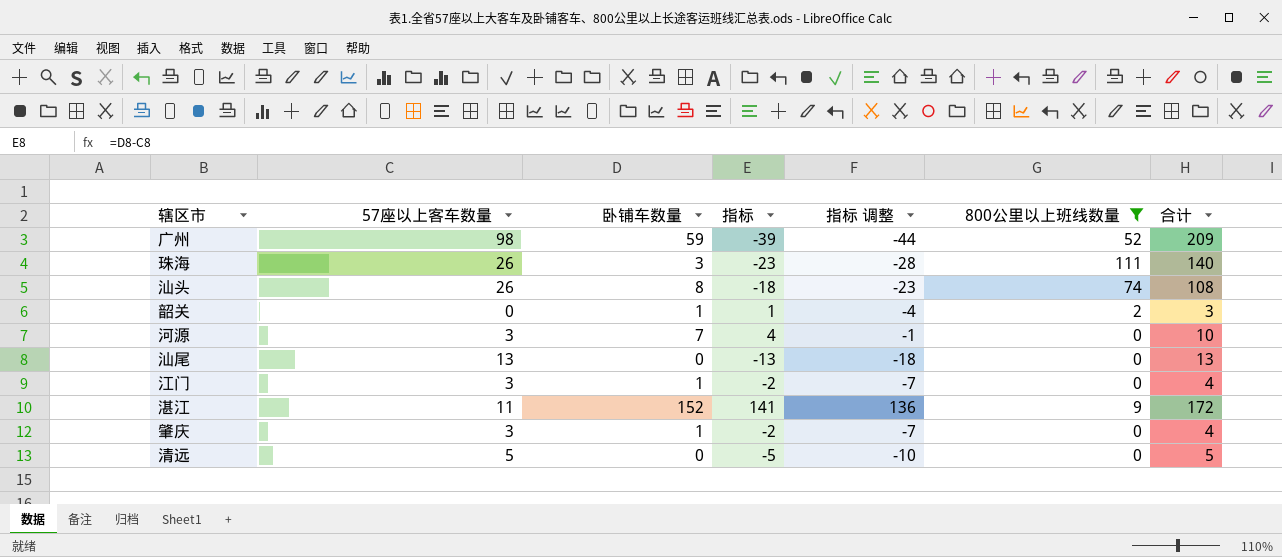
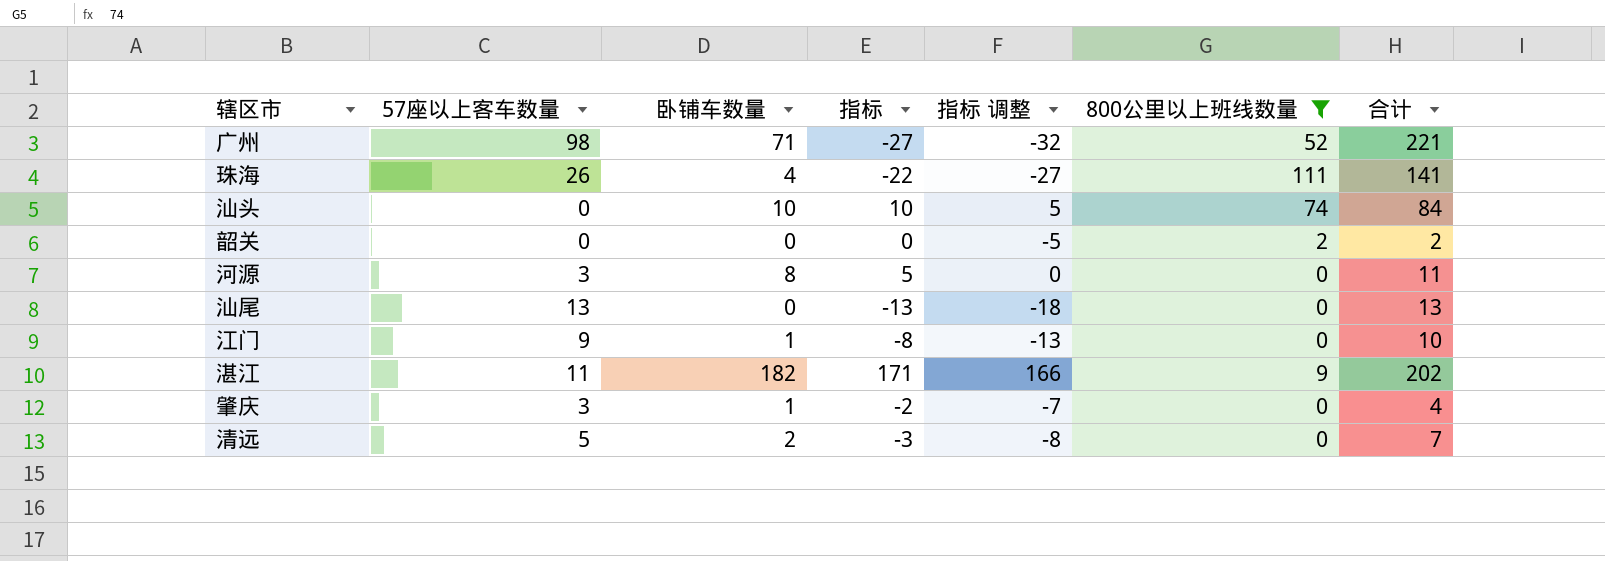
广州 | 卧铺车数量: 59 -> 71
广州 | 指标: -39 -> -27
广州 | 指标 调整: -44 -> -32
广州 | 合计: 209 -> 221
珠海 | 卧铺车数量: 3 -> 4
珠海 | 指标: -23 -> -22
珠海 | 指标 调整: -28 -> -27
珠海 | 合计: 140 -> 141
汕头 | 57座以上客车数量: 26 -> 0
汕头 | 卧铺车数量: 8 -> 10
汕头 | 指标: -18 -> 10
汕头 | 指标 调整: -23 -> 5
汕头 | 合计: 108 -> 84
韶关 | 卧铺车数量: 1 -> 0
韶关 | 指标: 1 -> 0
韶关 | 指标 调整: -4 -> -5
韶关 | 合计: 3 -> 2
河源 | 卧铺车数量: 7 -> 8
河源 | 指标: 4 -> 5
河源 | 指标 调整: -1 -> 0
河源 | 合计: 10 -> 11
江门 | 57座以上客车数量: 3 -> 9
江门 | 指标: -2 -> -8
江门 | 指标 调整: -7 -> -13
江门 | 合计: 4 -> 10
湛江 | 卧铺车数量: 152 -> 182
湛江 | 指标: 141 -> 171
湛江 | 指标 调整: 136 -> 166
湛江 | 合计: 172 -> 202
清远 | 卧铺车数量: 0 -> 2
清远 | 指标: -5 -> -3
清远 | 指标 调整: -10 -> -8
清远 | 合计: 5 -> 7

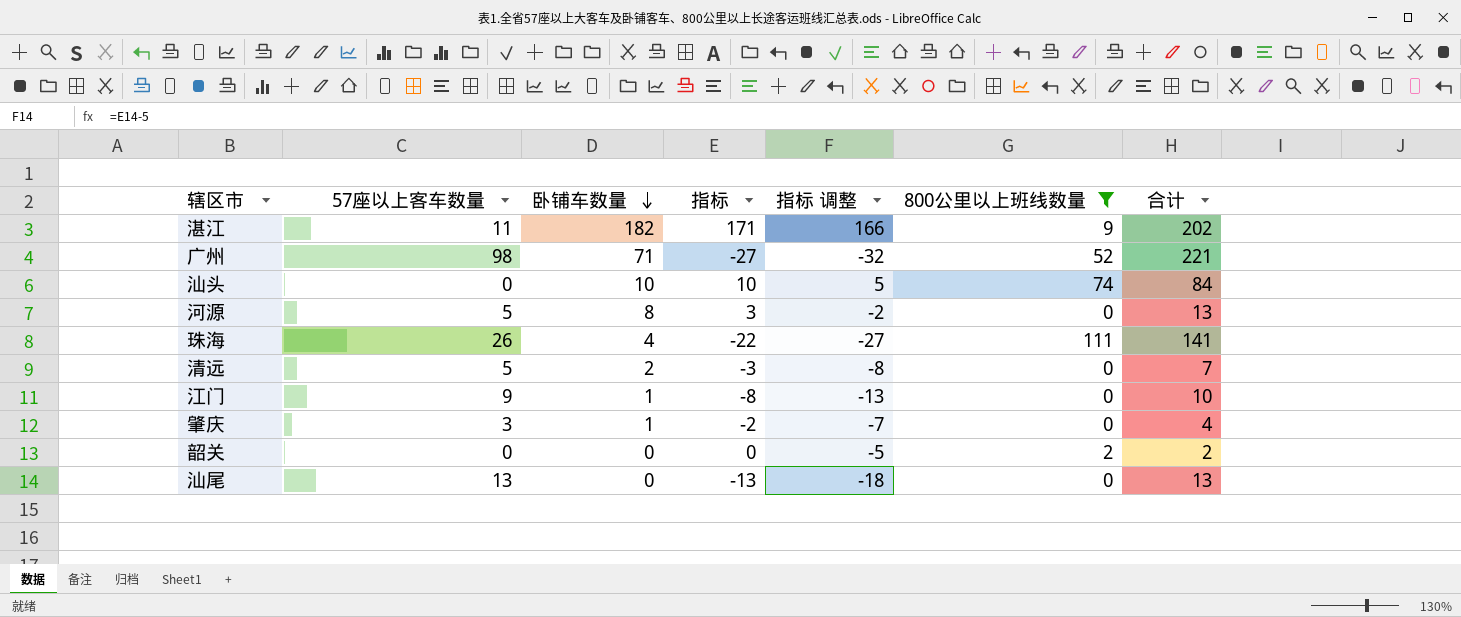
row order: none -> 卧铺车数量 descending
河源 | 57座以上客车数量: 3 -> 5
河源 | 指标: 5 -> 3
河源 | 指标 调整: 0 -> -2
河源 | 合计: 11 -> 13

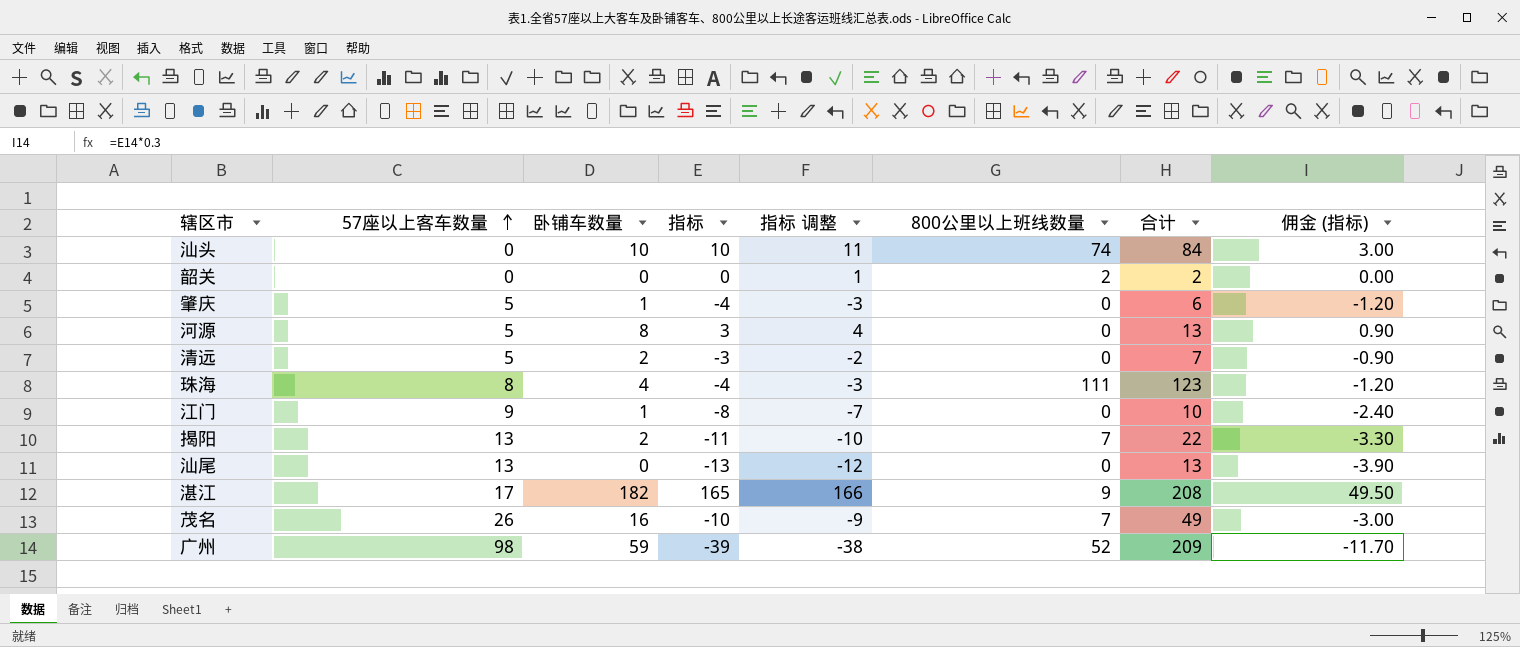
filter: 800公里以上班线数量 != 7 -> none
row order: 卧铺车数量 descending -> 57座以上客车数量 ascending
column 指标 调整 | formula: [指标] - 5 -> [指标] + 1
column 佣金 (指标) | formula: none -> [指标] * 0.3
肇庆 | 57座以上客车数量: 3 -> 5
肇庆 | 指标: -2 -> -4
肇庆 | 合计: 4 -> 6
珠海 | 57座以上客车数量: 26 -> 8
珠海 | 指标: -22 -> -4
珠海 | 合计: 141 -> 123
湛江 | 57座以上客车数量: 11 -> 17
湛江 | 指标: 171 -> 165
湛江 | 合计: 202 -> 208
广州 | 卧铺车数量: 71 -> 59
广州 | 指标: -27 -> -39
广州 | 合计: 221 -> 209

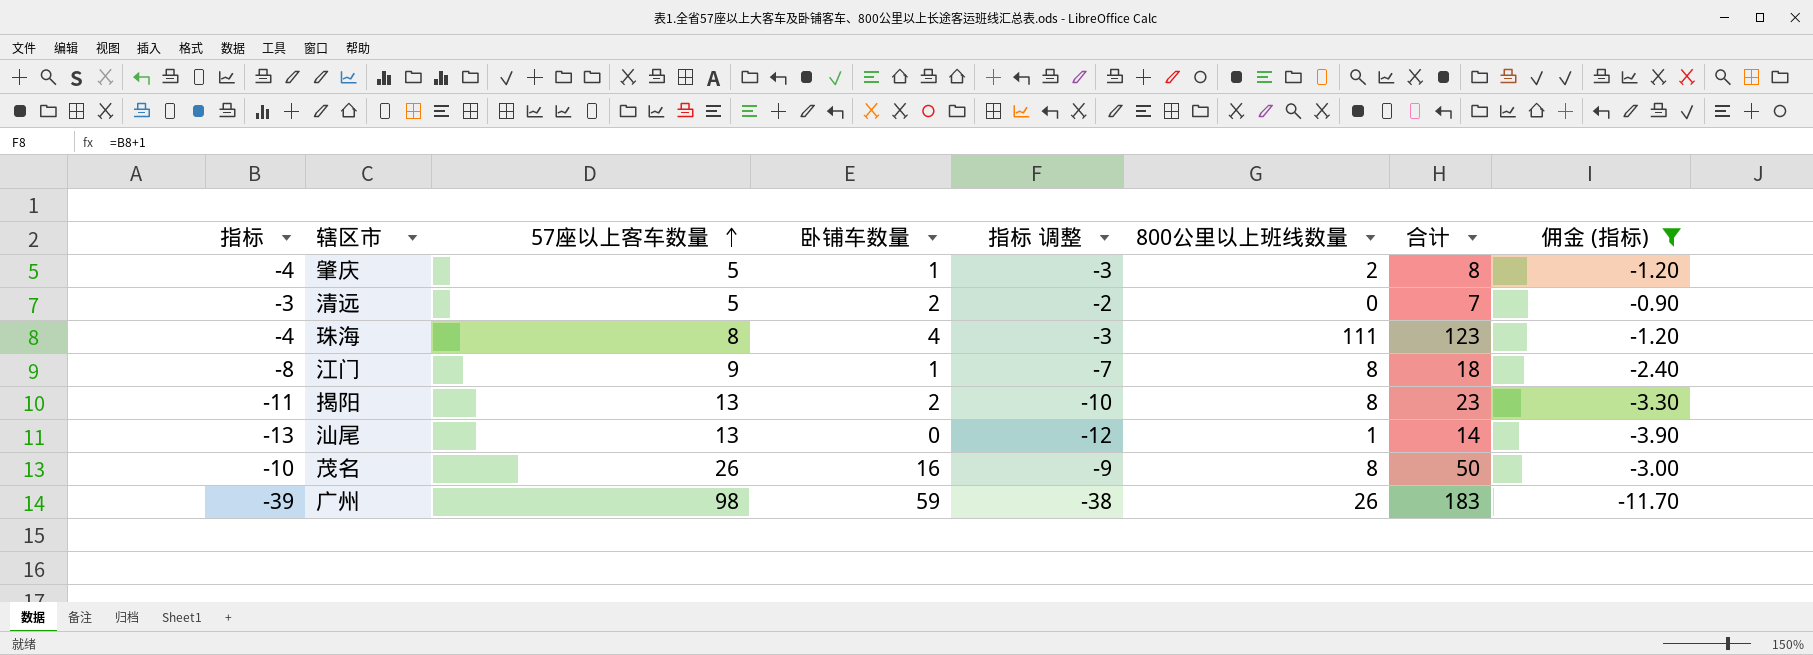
filter: none -> 佣金 (指标) <= -0.90
column 指标 | position: 4 -> 1
肇庆 | 800公里以上班线数量: 0 -> 2
肇庆 | 合计: 6 -> 8
江门 | 800公里以上班线数量: 0 -> 8
江门 | 合计: 10 -> 18
揭阳 | 800公里以上班线数量: 7 -> 8
揭阳 | 合计: 22 -> 23
汕尾 | 800公里以上班线数量: 0 -> 1
汕尾 | 合计: 13 -> 14
茂名 | 800公里以上班线数量: 7 -> 8
茂名 | 合计: 49 -> 50
广州 | 800公里以上班线数量: 52 -> 26
广州 | 合计: 209 -> 183

